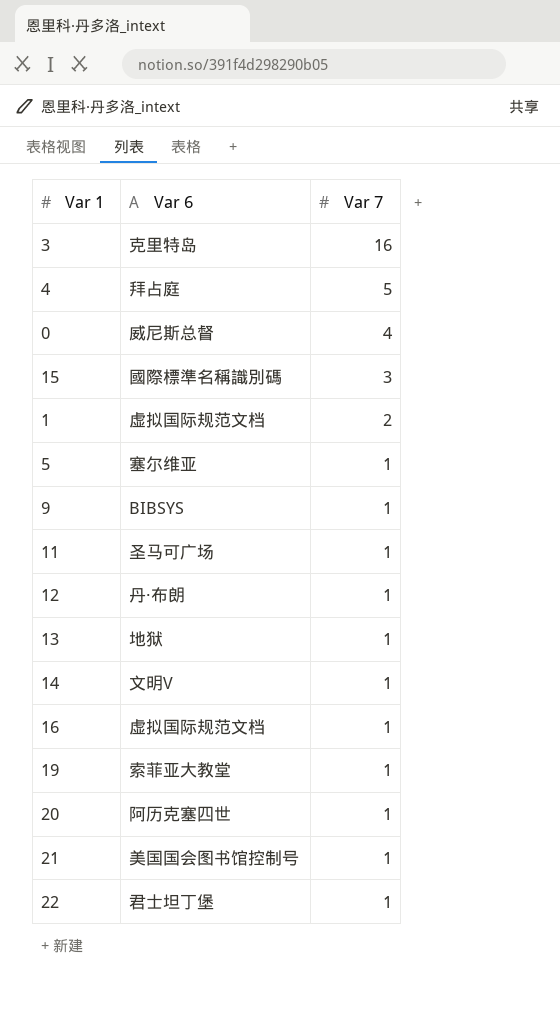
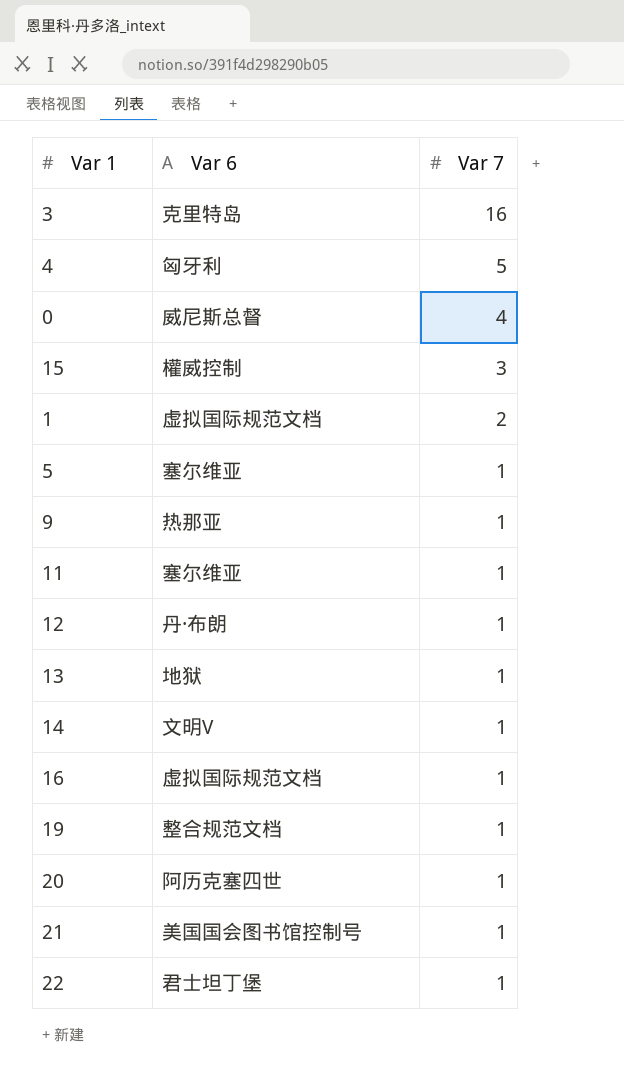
4 | Var 6: 拜占庭 -> 匈牙利
15 | Var 6: 國際標準名稱識別碼 -> 權威控制
9 | Var 6: BIBSYS -> 热那亚
11 | Var 6: 圣马可广场 -> 塞尔维亚
19 | Var 6: 索菲亚大教堂 -> 整合规范文档

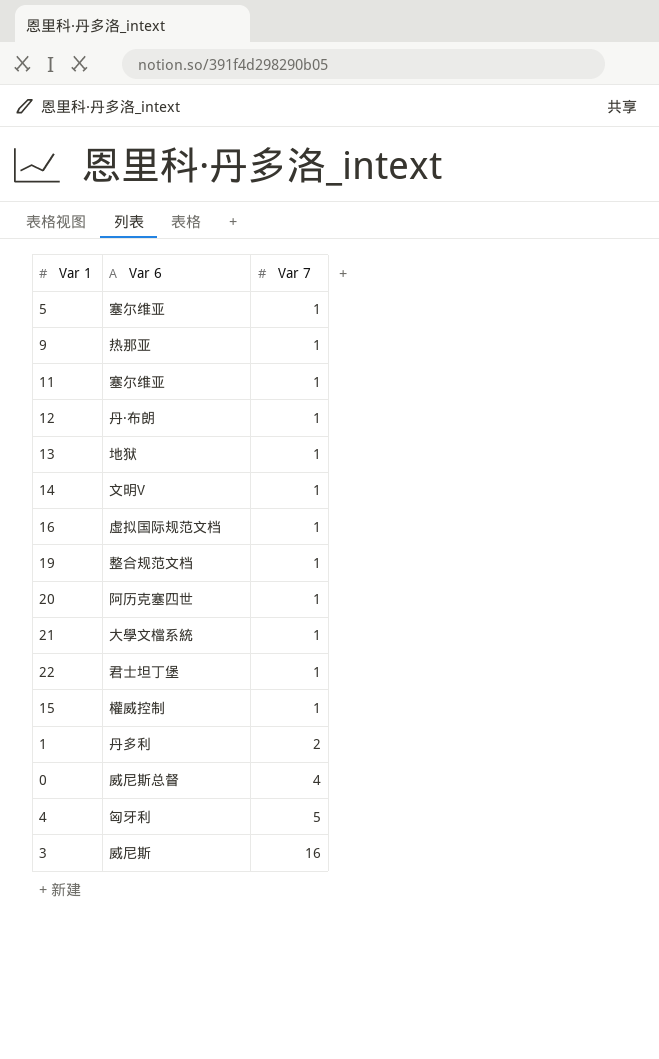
row order: Var 7 descending -> Var 7 ascending
21 | Var 6: 美国国会图书馆控制号 -> 大學文檔系統
15 | Var 7: 3 -> 1
1 | Var 6: 虚拟国际规范文档 -> 丹多利
3 | Var 6: 克里特岛 -> 威尼斯

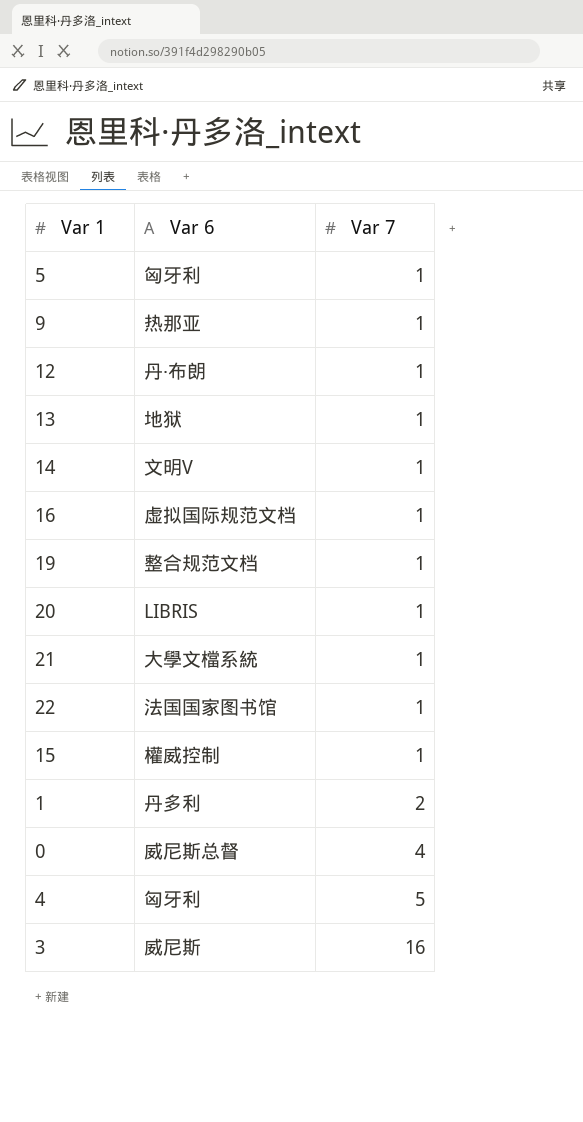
row 11: 塞尔维亚 | 1 -> none
5 | Var 6: 塞尔维亚 -> 匈牙利
20 | Var 6: 阿历克塞四世 -> LIBRIS
22 | Var 6: 君士坦丁堡 -> 法国国家图书馆

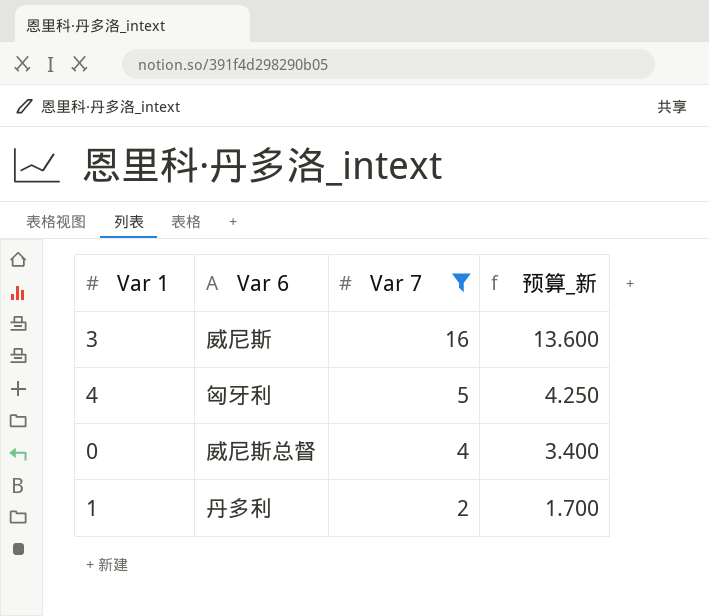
filter: none -> Var 7 != 1
row order: Var 7 ascending -> Var 7 descending
column 预算_新 | formula: none -> [Var 7] * 0.85

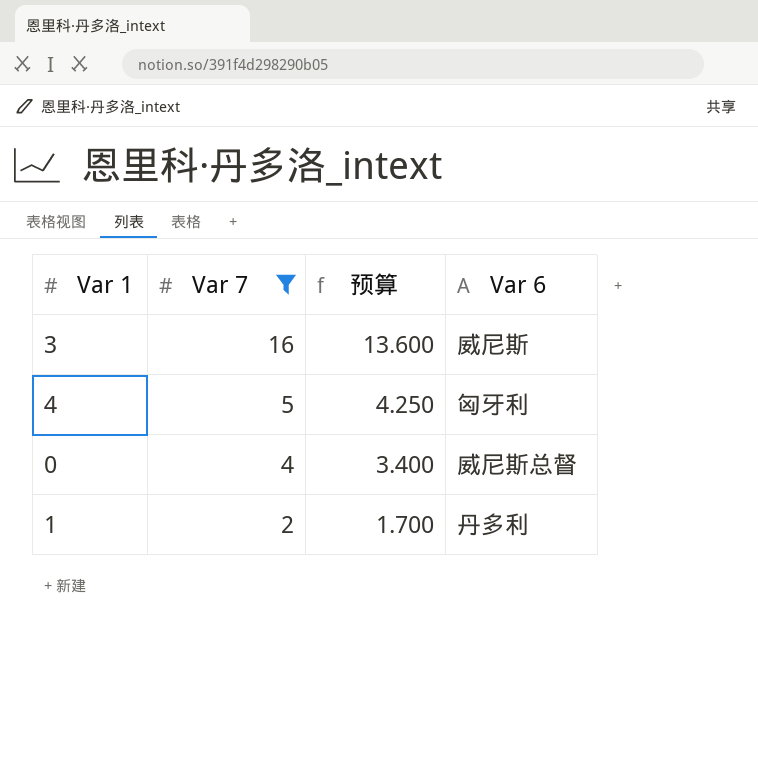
column name: 预算_新 -> 预算
column Var 6 | position: 2 -> 4

